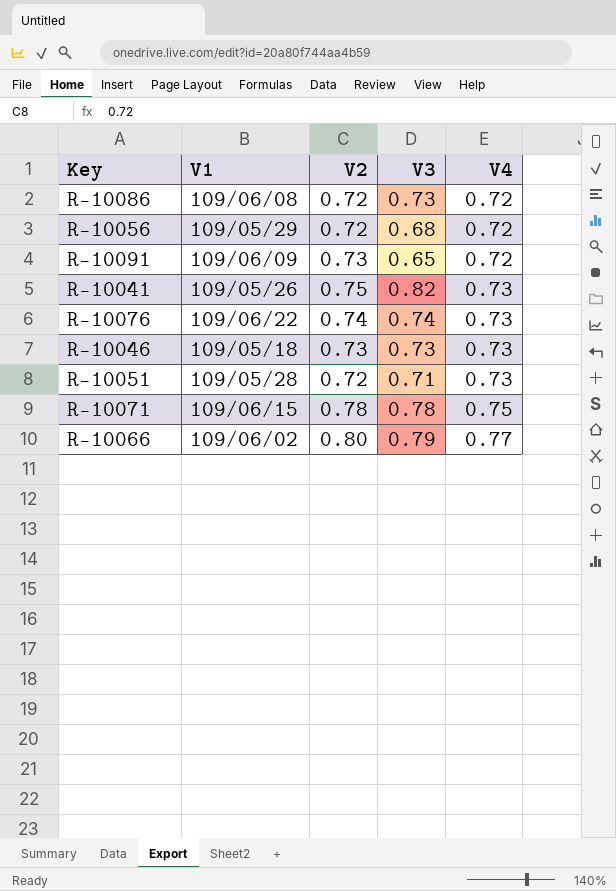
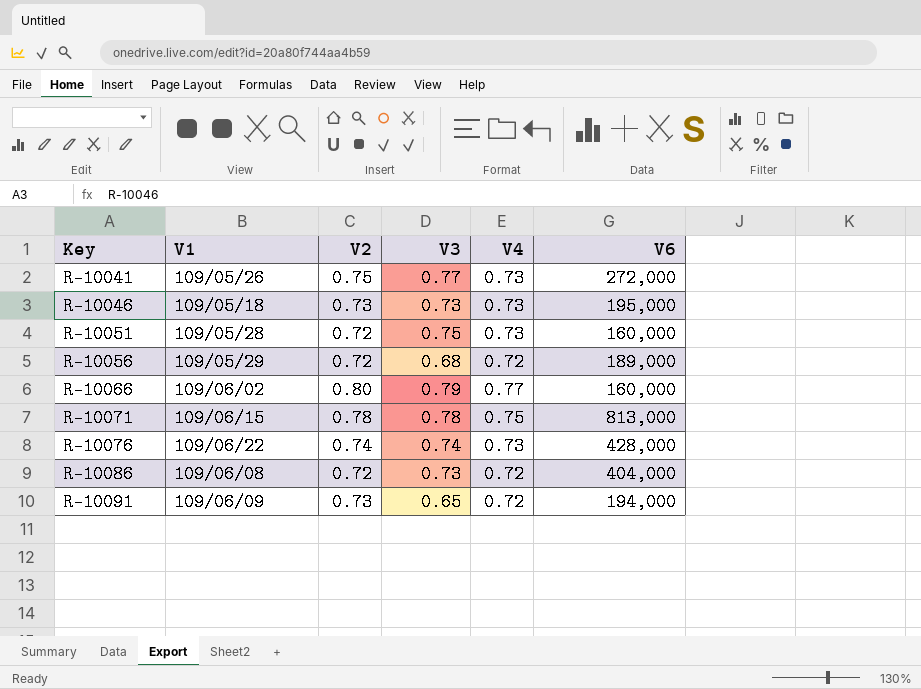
row order: V4 ascending -> Key ascending
column V6 | position: none -> 6
R-10041 | V3: 0.82 -> 0.77
R-10051 | V3: 0.71 -> 0.75

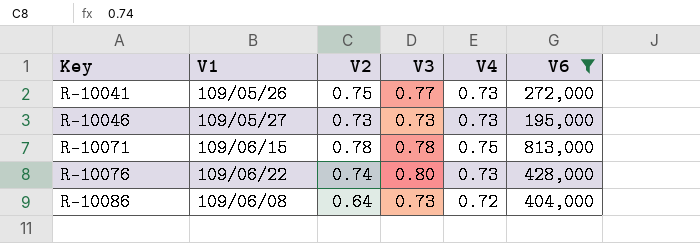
filter: none -> V6 >= 195,000
R-10046 | V1: 109/05/18 -> 109/05/27
R-10076 | V3: 0.74 -> 0.80
R-10086 | V2: 0.72 -> 0.64

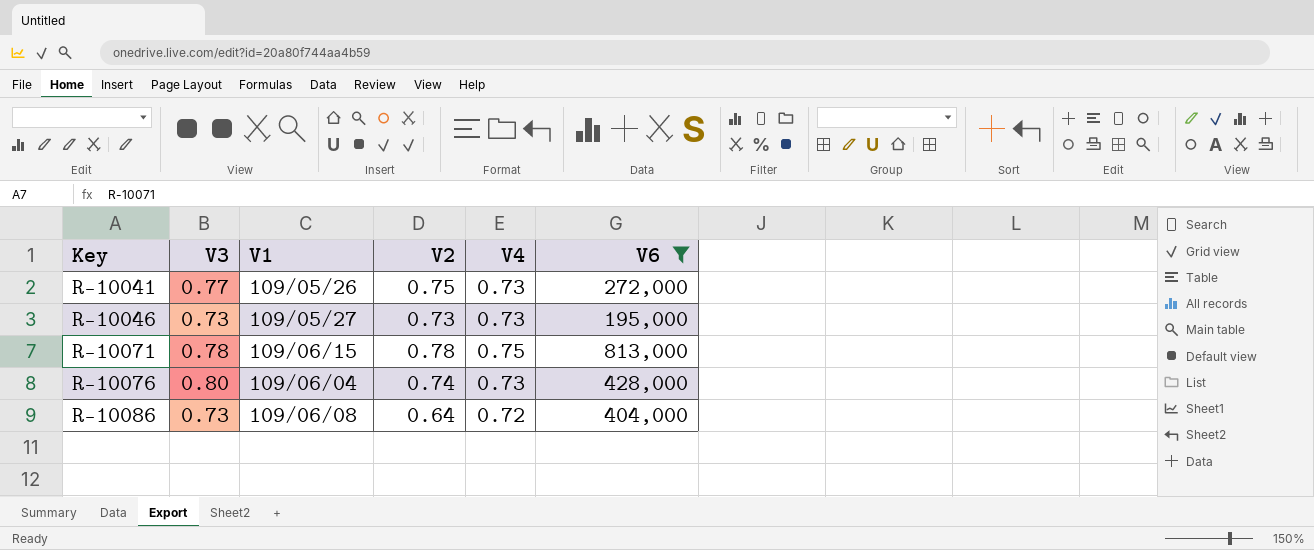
column V3 | position: 4 -> 2
R-10076 | V1: 109/06/22 -> 109/06/04

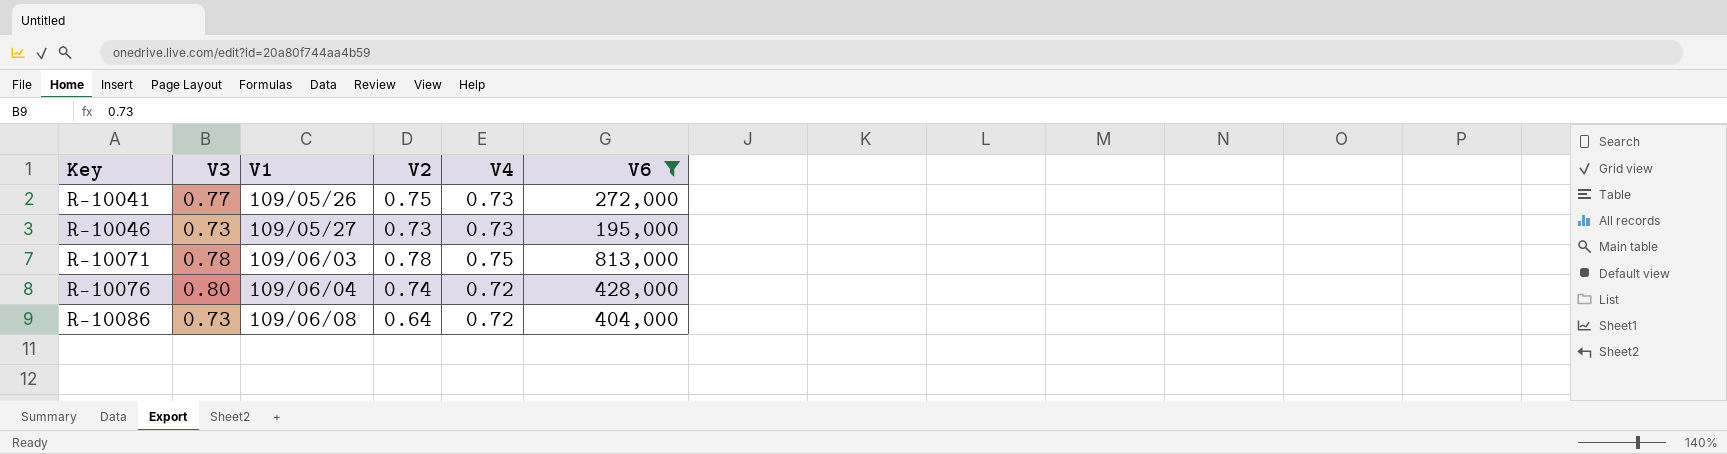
R-10071 | V1: 109/06/15 -> 109/06/03
R-10076 | V4: 0.73 -> 0.72

